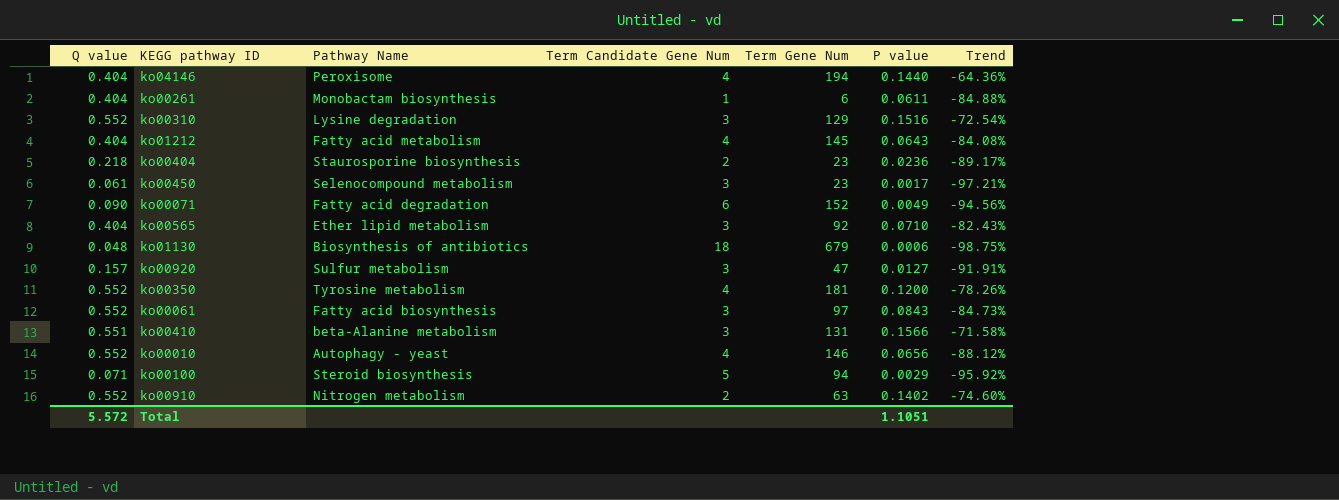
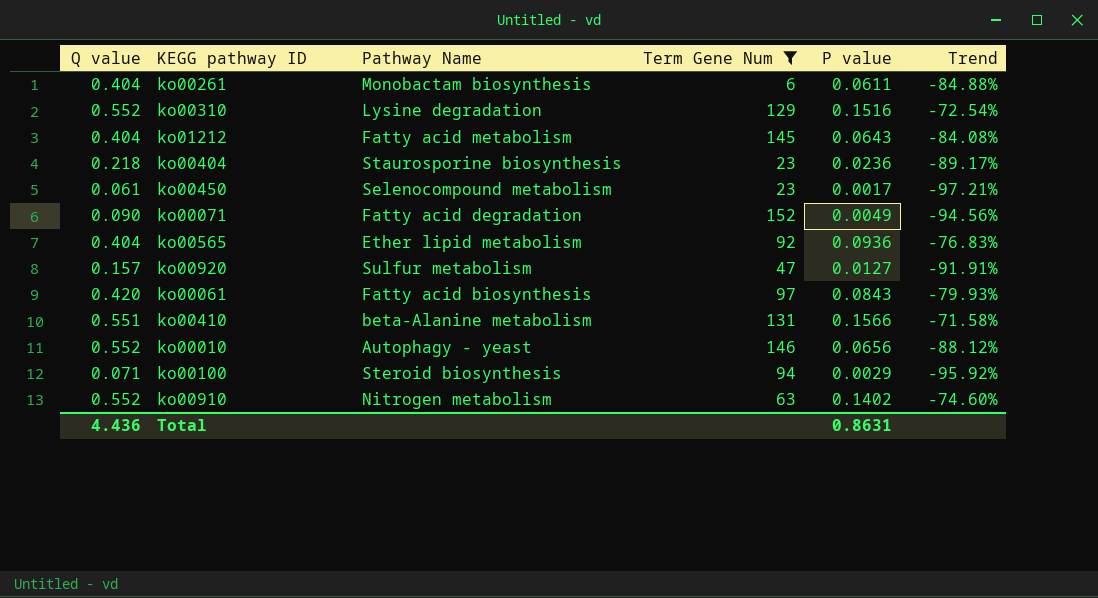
filter: none -> Term Gene Num <= 152
column Term Candidate Gene Num | position: 4 -> none
ko00565 | P value: 0.0710 -> 0.0936
ko00565 | Trend: -82.43% -> -76.83%
ko00061 | Q value: 0.552 -> 0.420
ko00061 | Trend: -84.73% -> -79.93%
Total | Q value: 5.572 -> 4.436
Total | P value: 1.1051 -> 0.8631

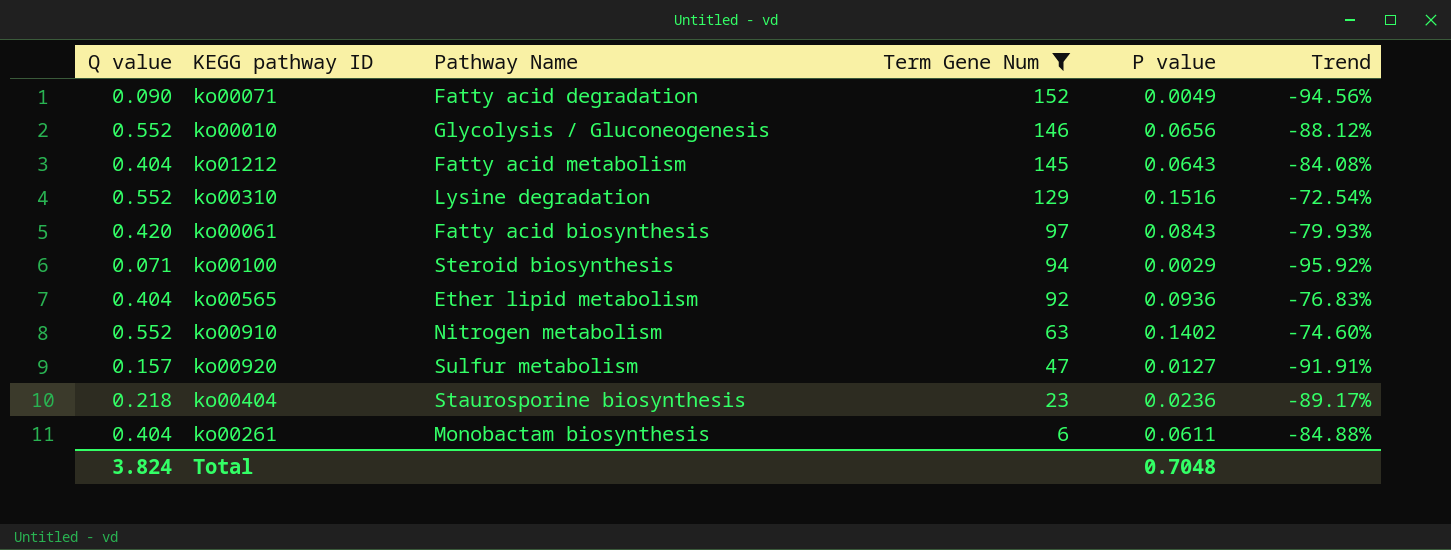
row order: none -> Term Gene Num descending
row ko00450: 0.061 | Selenocompound metabolism | 23 | 0.0017 | -97.21% -> none
row ko00410: 0.551 | beta-Alanine metabolism | 131 | 0.1566 | -71.58% -> none
ko00010 | Pathway Name: Autophagy - yeast -> Glycolysis / Gluconeogenesis
Total | Q value: 4.436 -> 3.824
Total | P value: 0.8631 -> 0.7048

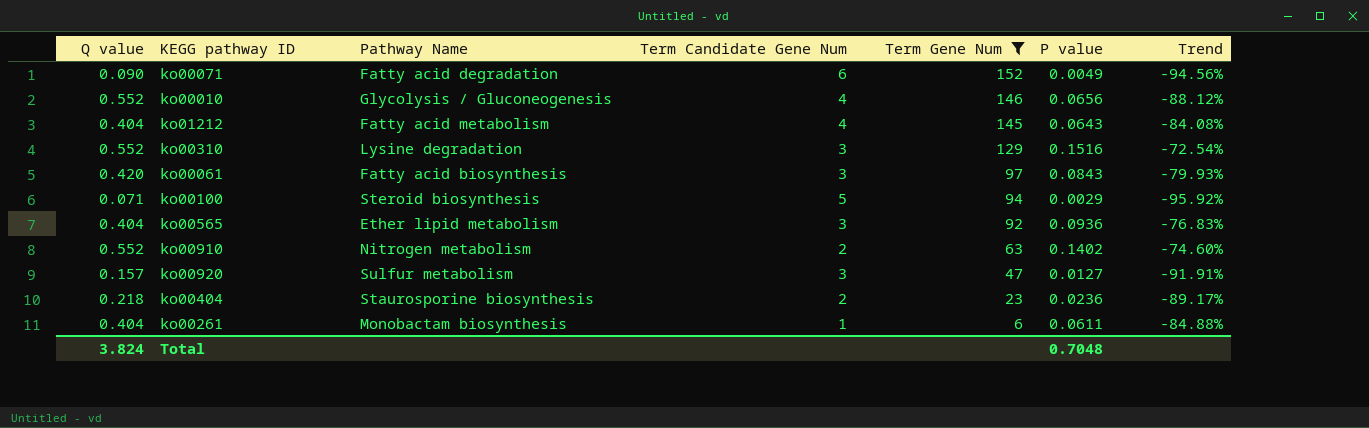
column Term Candidate Gene Num | position: none -> 4

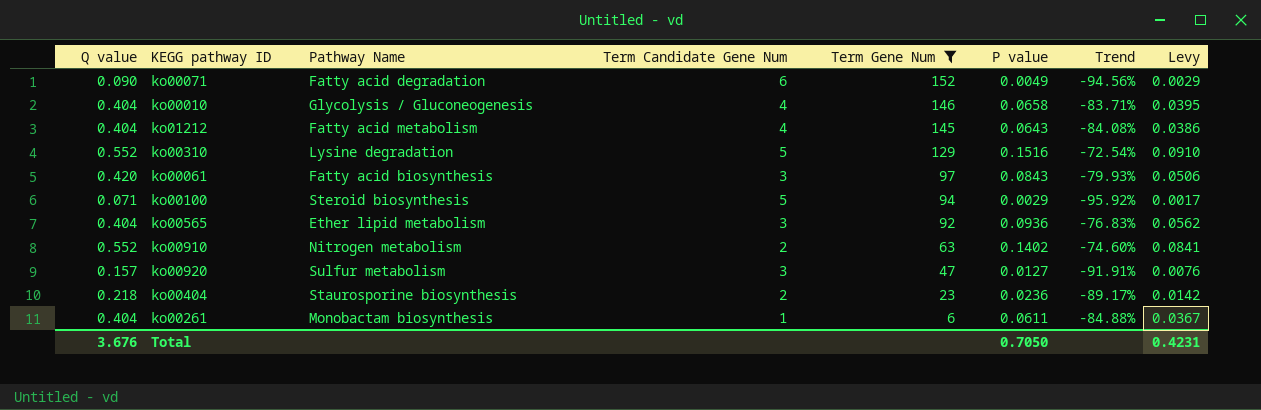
column Levy | formula: none -> [P value] * 0.6
ko00010 | Q value: 0.552 -> 0.404
ko00010 | P value: 0.0656 -> 0.0658
ko00010 | Trend: -88.12% -> -83.71%
ko00310 | Term Candidate Gene Num: 3 -> 5
Total | Q value: 3.824 -> 3.676
Total | P value: 0.7048 -> 0.7050

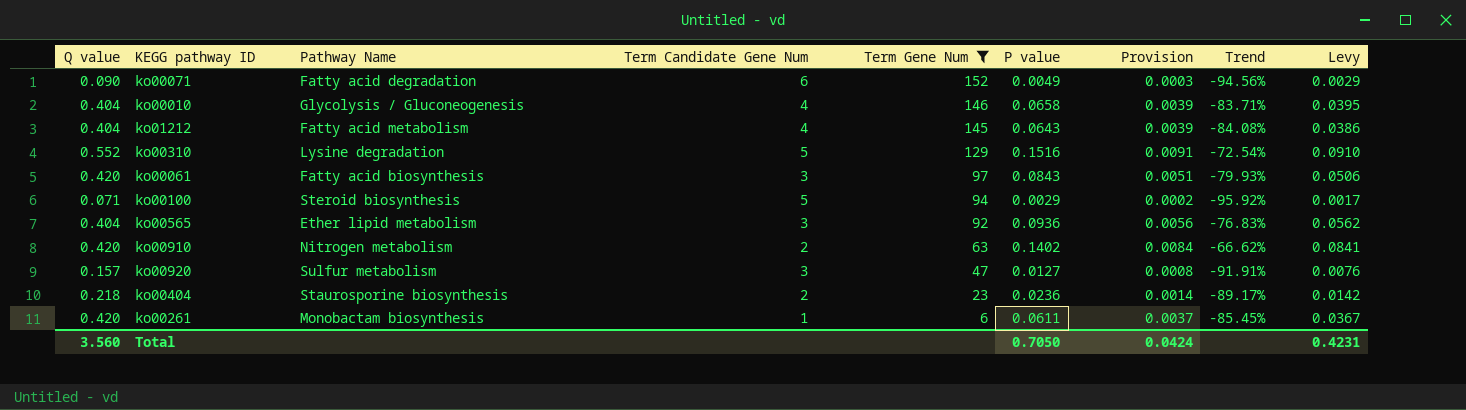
column Provision | formula: none -> [P value] * 0.06
ko00910 | Q value: 0.552 -> 0.420
ko00910 | Trend: -74.60% -> -66.62%
ko00261 | Q value: 0.404 -> 0.420
ko00261 | Trend: -84.88% -> -85.45%
Total | Q value: 3.676 -> 3.560

